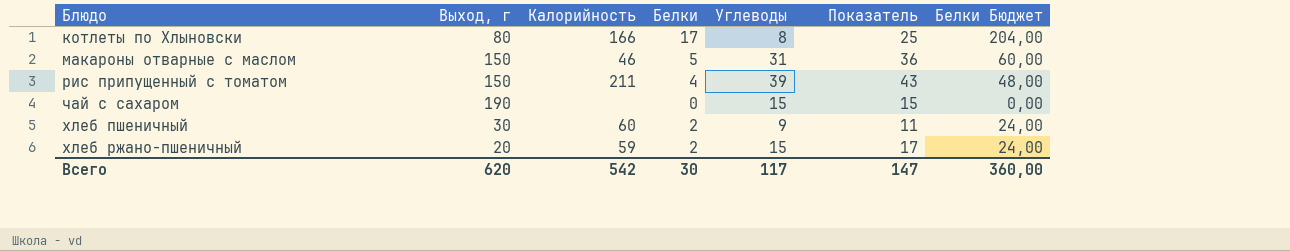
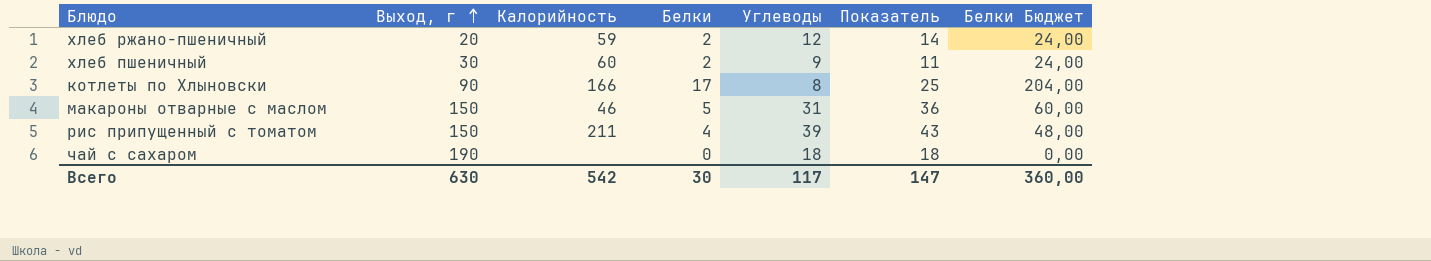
row order: none -> Выход, г ascending
хлеб ржано-пшеничный | Углеводы: 15 -> 12
хлеб ржано-пшеничный | Показатель: 17 -> 14
котлеты по Хлыновски | Выход, г: 80 -> 90
чай с сахаром | Углеводы: 15 -> 18
чай с сахаром | Показатель: 15 -> 18
Всего | Выход, г: 620 -> 630

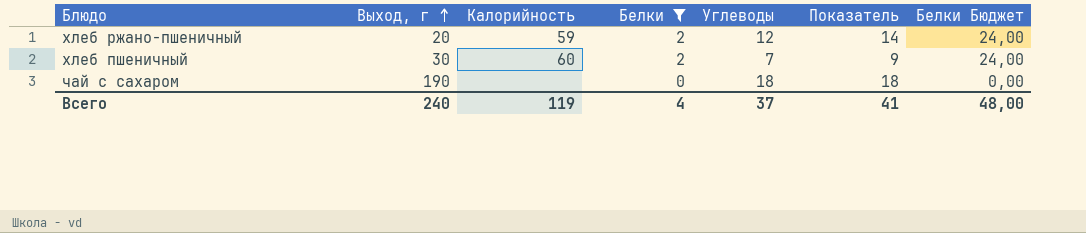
filter: none -> Белки <= 2
хлеб пшеничный | Углеводы: 9 -> 7
хлеб пшеничный | Показатель: 11 -> 9
Всего | Выход, г: 630 -> 240
Всего | Калорийность: 542 -> 119
Всего | Белки: 30 -> 4
Всего | Углеводы: 117 -> 37
Всего | Показатель: 147 -> 41
Всего | Белки Бюджет: 360,00 -> 48,00

